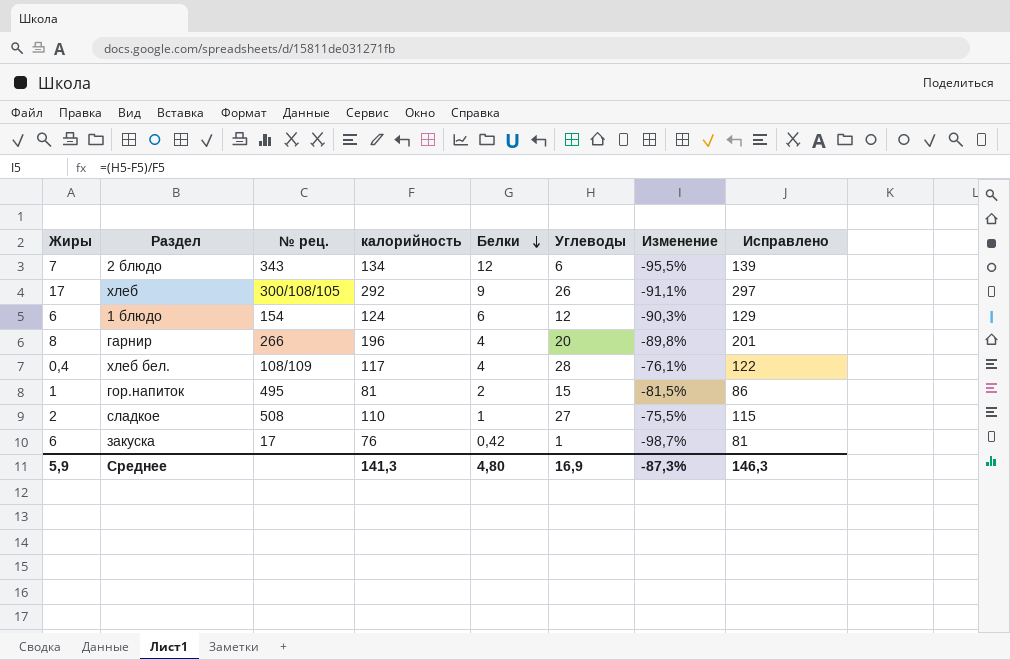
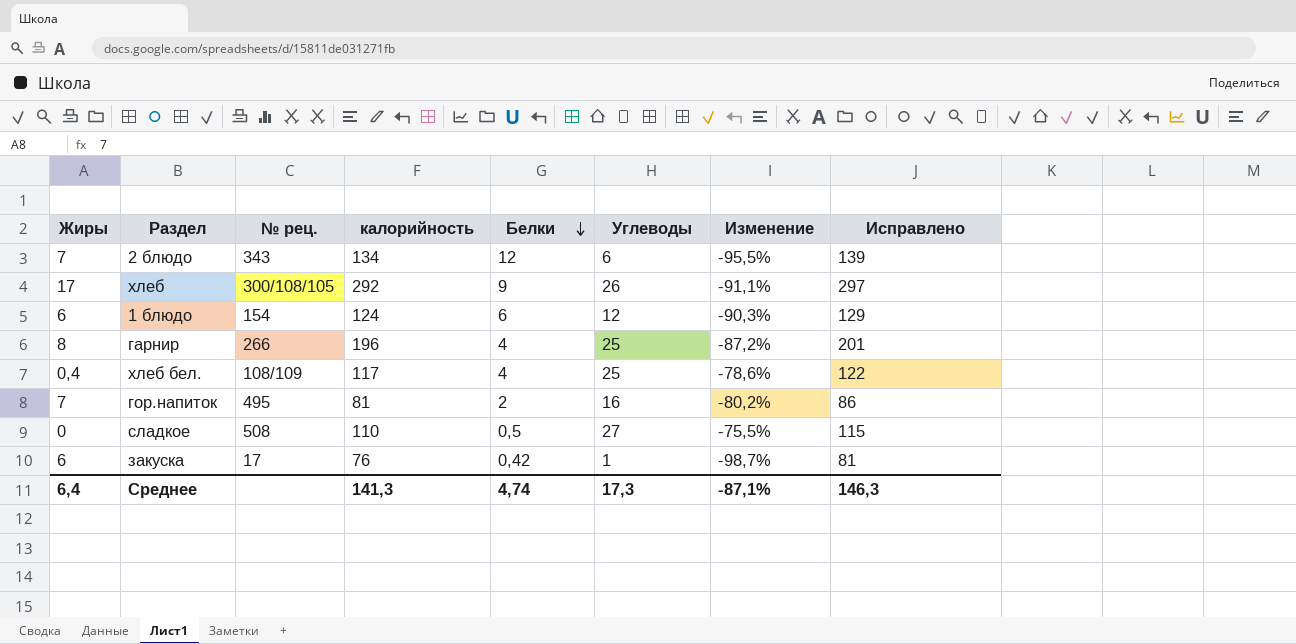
гарнир | Углеводы: 20 -> 25
гарнир | Изменение: -89,8% -> -87,2%
хлеб бел. | Углеводы: 28 -> 25
хлеб бел. | Изменение: -76,1% -> -78,6%
гор.напиток | Жиры: 1 -> 7
гор.напиток | Углеводы: 15 -> 16
гор.напиток | Изменение: -81,5% -> -80,2%
сладкое | Жиры: 2 -> 0
сладкое | Белки: 1 -> 0,5
Среднее | Жиры: 5,9 -> 6,4
Среднее | Белки: 4,80 -> 4,74
Среднее | Углеводы: 16,9 -> 17,3
Среднее | Изменение: -87,3% -> -87,1%

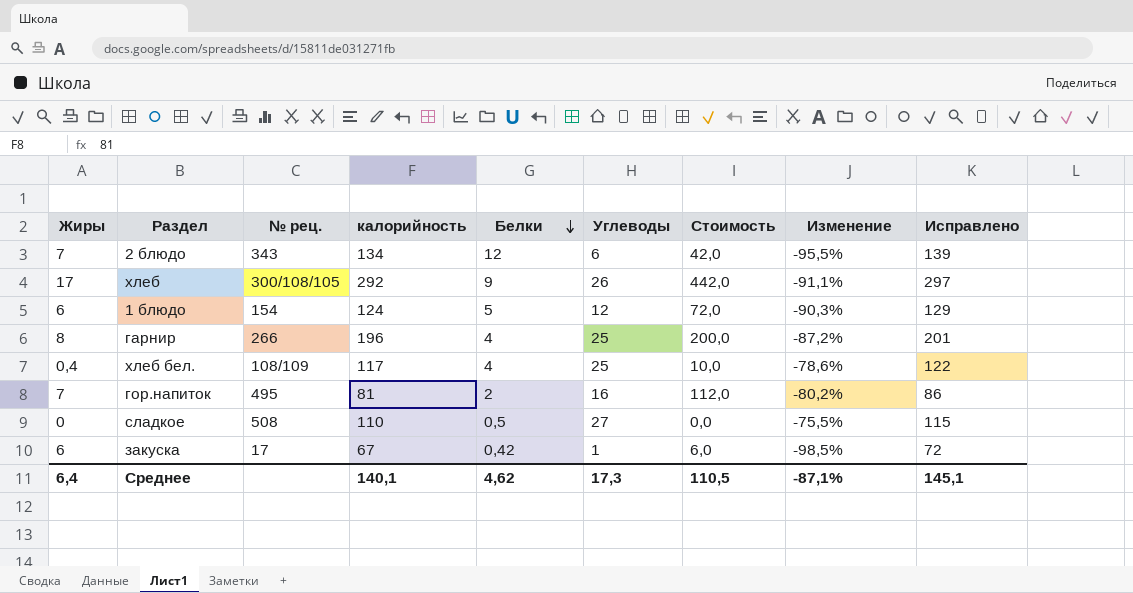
column Стоимость | formula: none -> [Жиры] * [Углеводы]
1 блюдо | Белки: 6 -> 5
закуска | калорийность: 76 -> 67
закуска | Изменение: -98,7% -> -98,5%
закуска | Исправлено: 81 -> 72
Среднее | калорийность: 141,3 -> 140,1
Среднее | Белки: 4,74 -> 4,62
Среднее | Исправлено: 146,3 -> 145,1

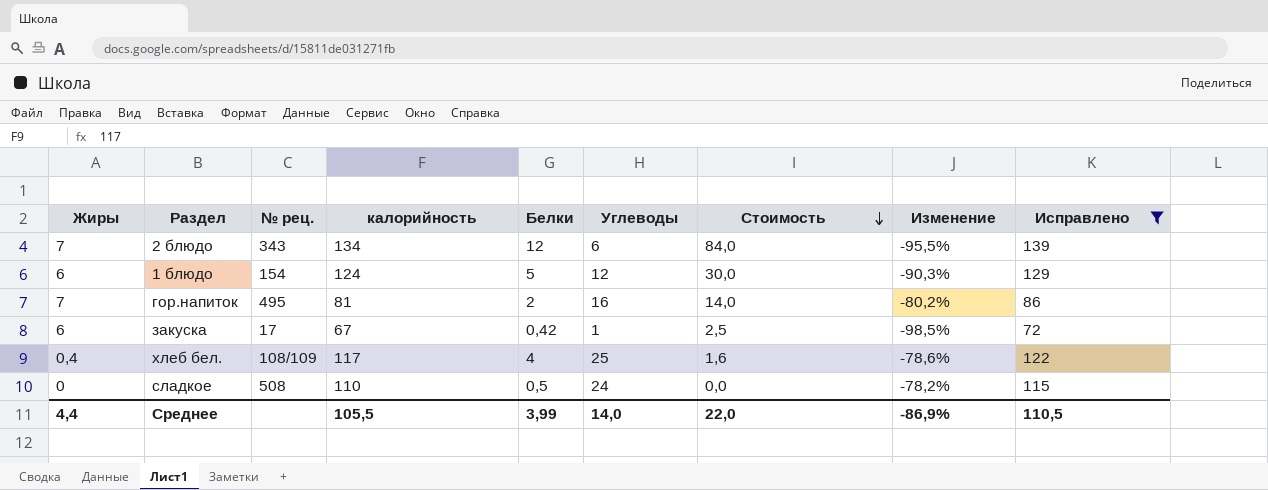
filter: none -> Исправлено <= 139
row order: Белки descending -> Стоимость descending
column Стоимость | formula: [Жиры] * [Углеводы] -> [Жиры] * [Белки]
сладкое | Углеводы: 27 -> 24
сладкое | Изменение: -75,5% -> -78,2%
Среднее | Жиры: 6,4 -> 4,4
Среднее | калорийность: 140,1 -> 105,5
Среднее | Белки: 4,62 -> 3,99
Среднее | Углеводы: 17,3 -> 14,0
Среднее | Стоимость: 110,5 -> 22,0
Среднее | Изменение: -87,1% -> -86,9%
Среднее | Исправлено: 145,1 -> 110,5

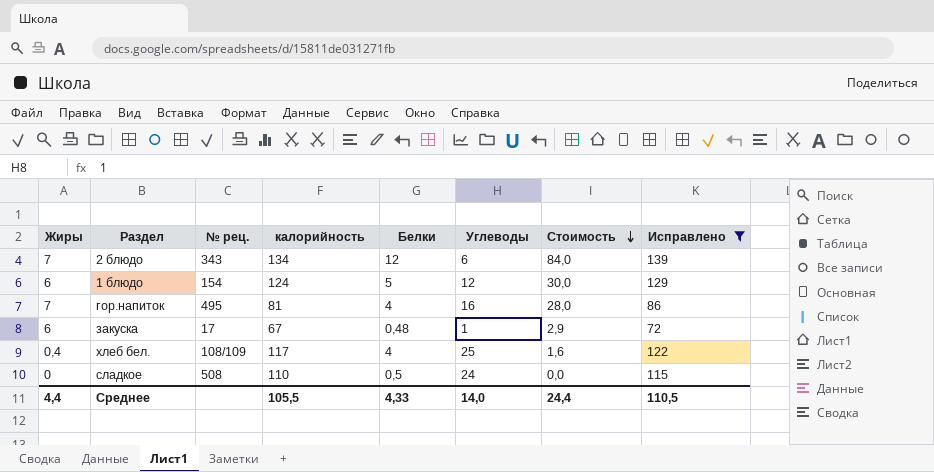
column Изменение | formula: ([Углеводы] - [калорийность]) / [калорийность] -> none
гор.напиток | Белки: 2 -> 4
гор.напиток | Стоимость: 14,0 -> 28,0
закуска | Белки: 0,42 -> 0,48
закуска | Стоимость: 2,5 -> 2,9
Среднее | Белки: 3,99 -> 4,33
Среднее | Стоимость: 22,0 -> 24,4

